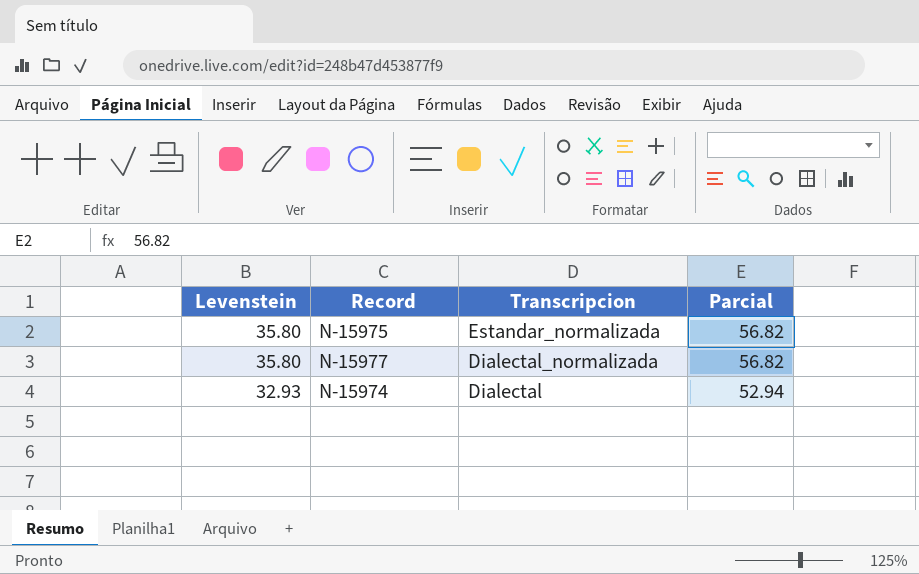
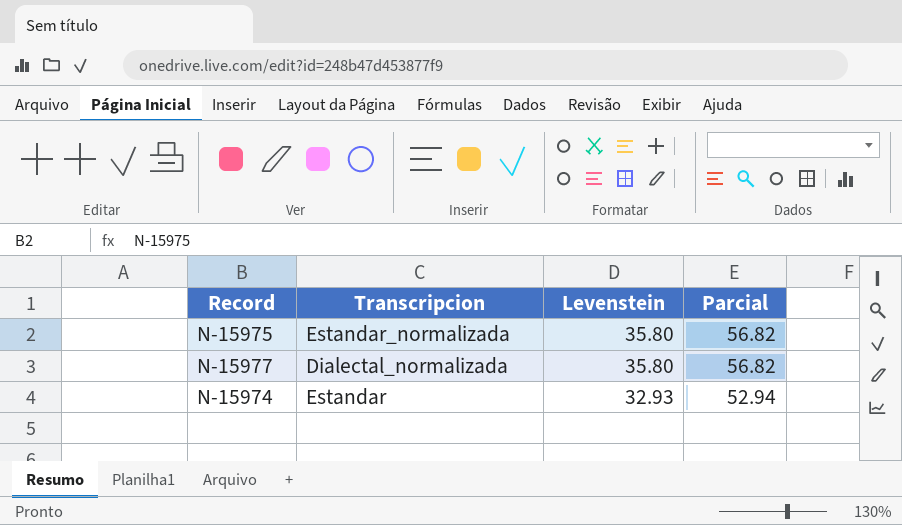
column Levenstein | position: 1 -> 3
N-15974 | Transcripcion: Dialectal -> Estandar

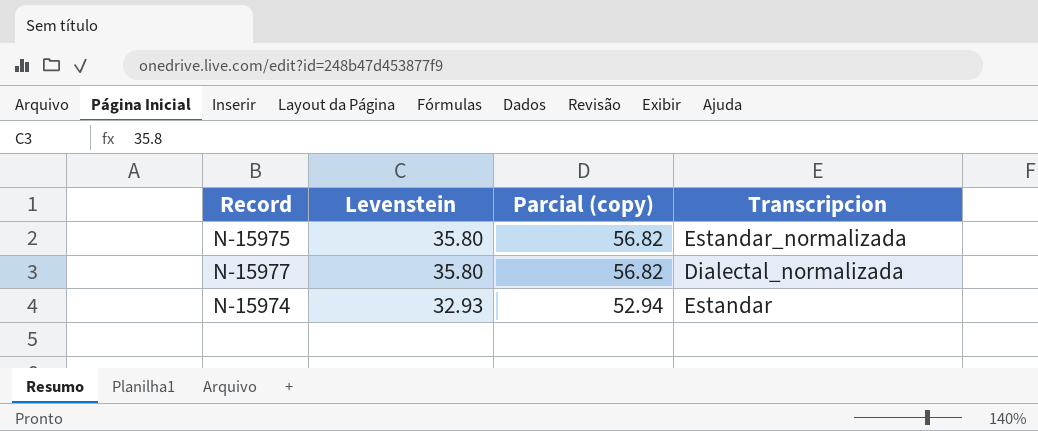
column name: Parcial -> Parcial (copy)
column Transcripcion | position: 2 -> 4

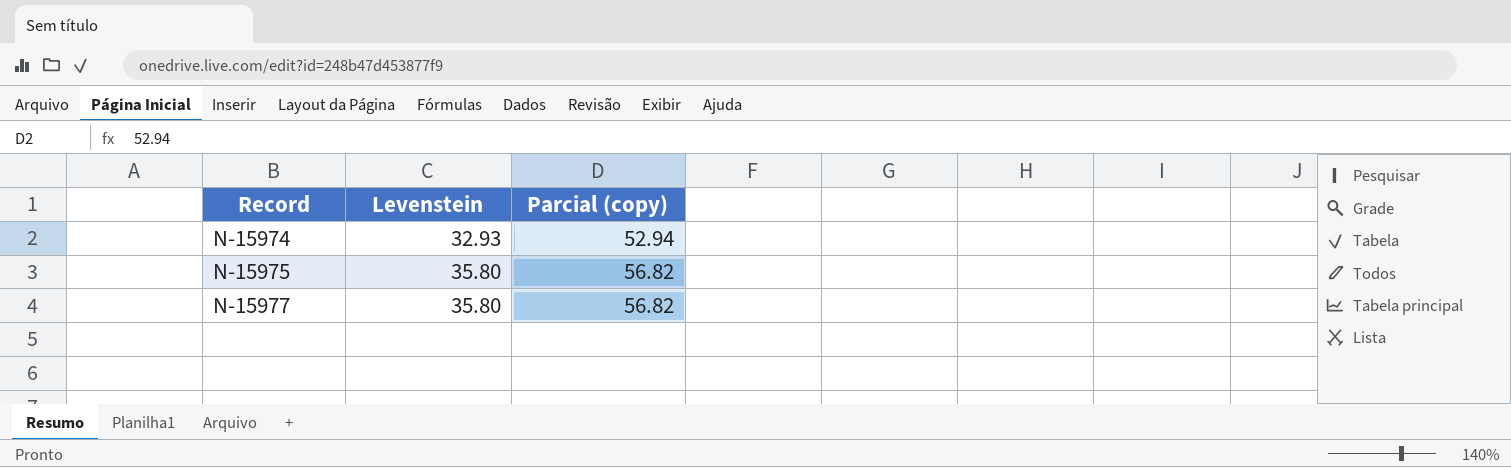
row order: Levenstein descending -> Record ascending
column Transcripcion | position: 4 -> none

